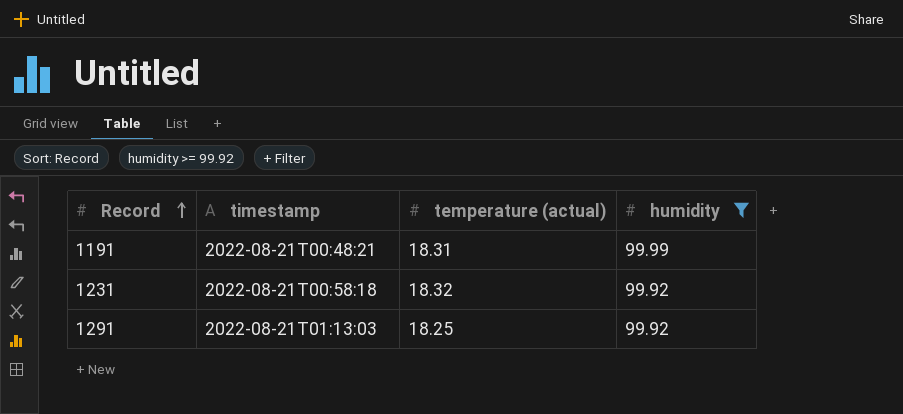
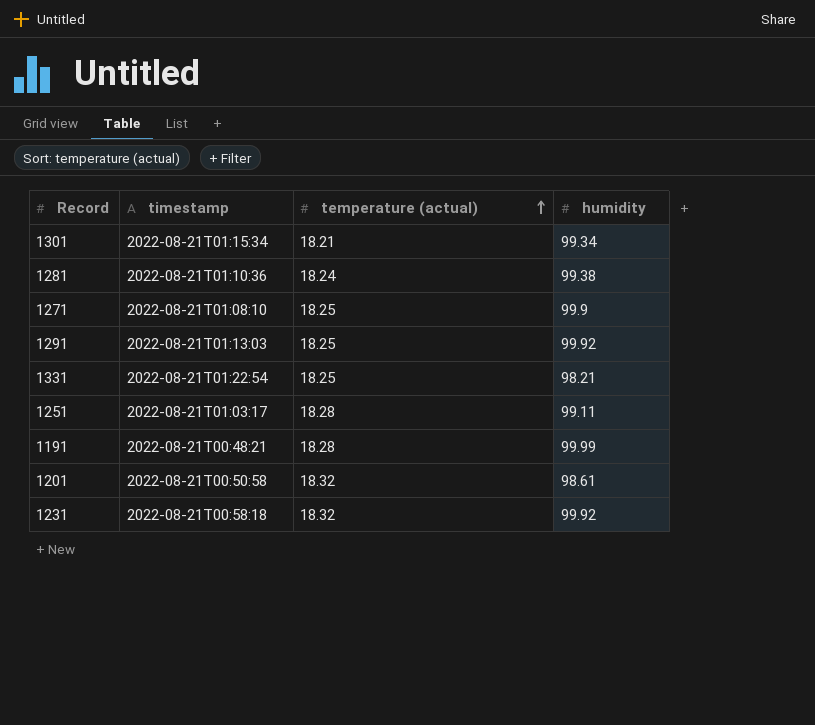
filter: humidity >= 99.92 -> none
row order: Record ascending -> temperature (actual) ascending
1191 | temperature (actual): 18.31 -> 18.28

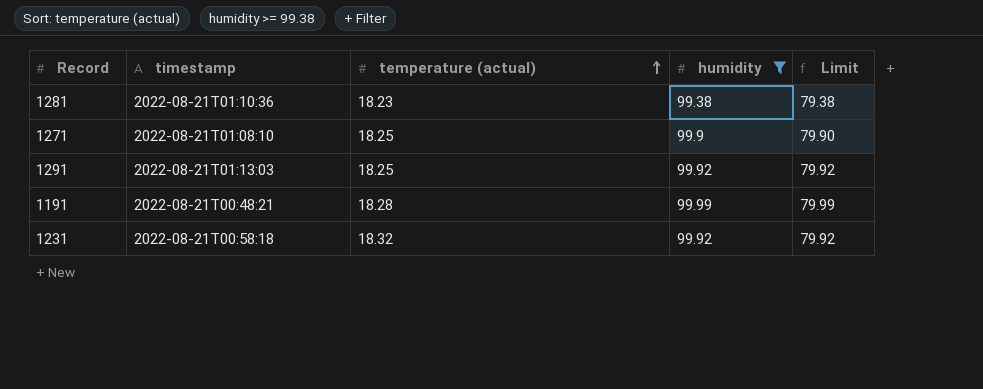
filter: none -> humidity >= 99.38
column Limit | formula: none -> [humidity] - 20
1281 | temperature (actual): 18.24 -> 18.23

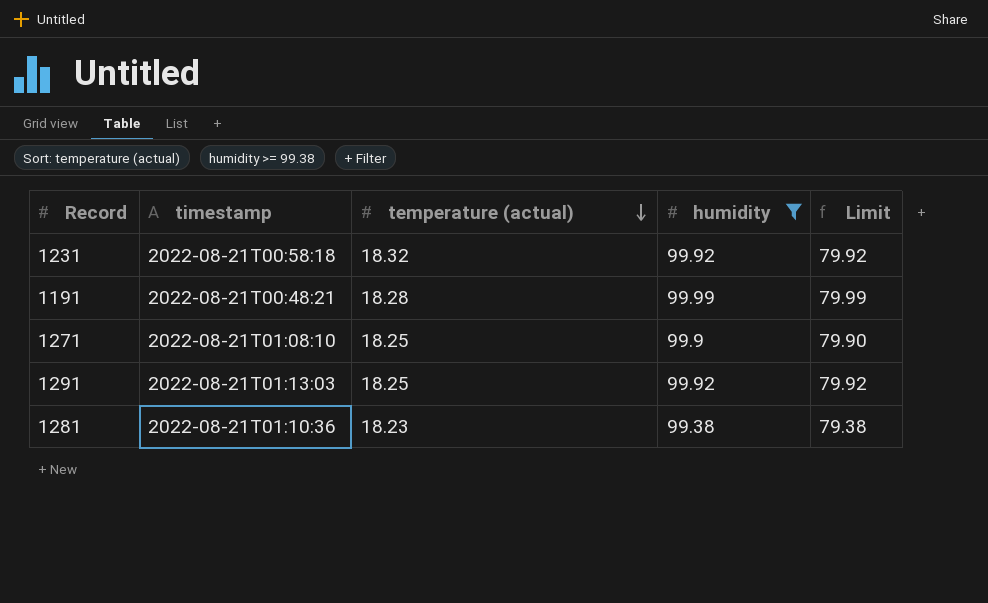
row order: temperature (actual) ascending -> temperature (actual) descending

